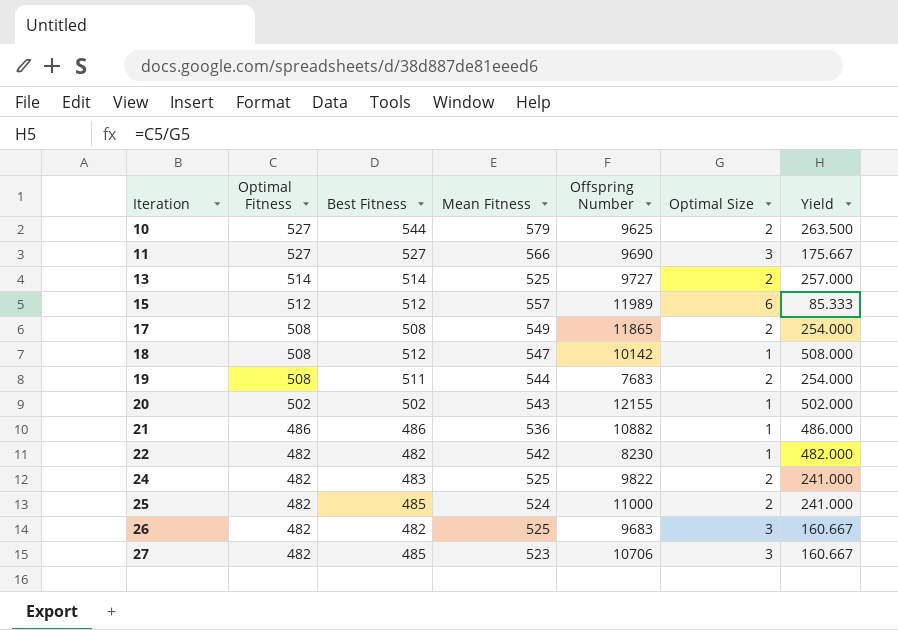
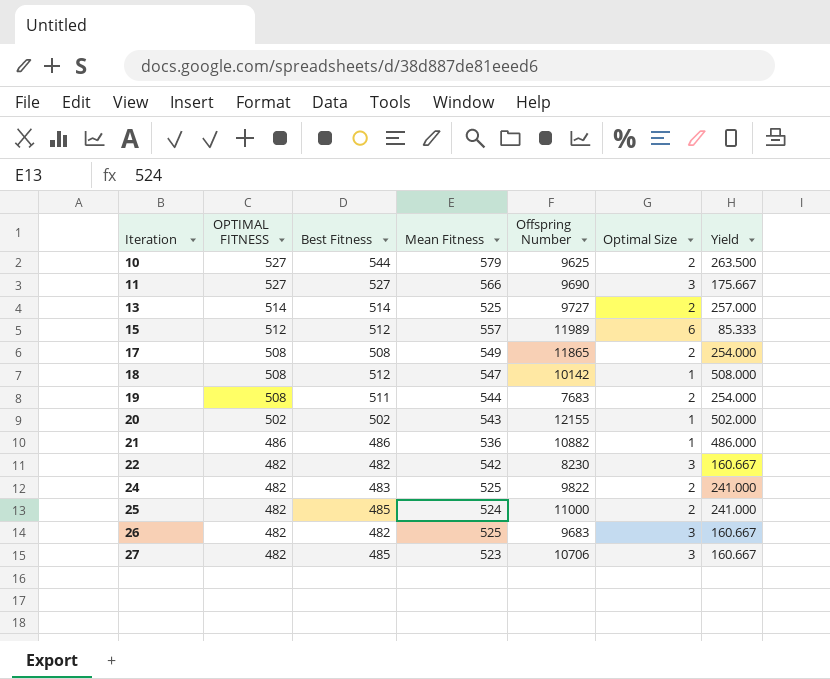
column name: Optimal Fitness -> OPTIMAL FITNESS
22 | Optimal Size: 1 -> 3
22 | Yield: 482.000 -> 160.667

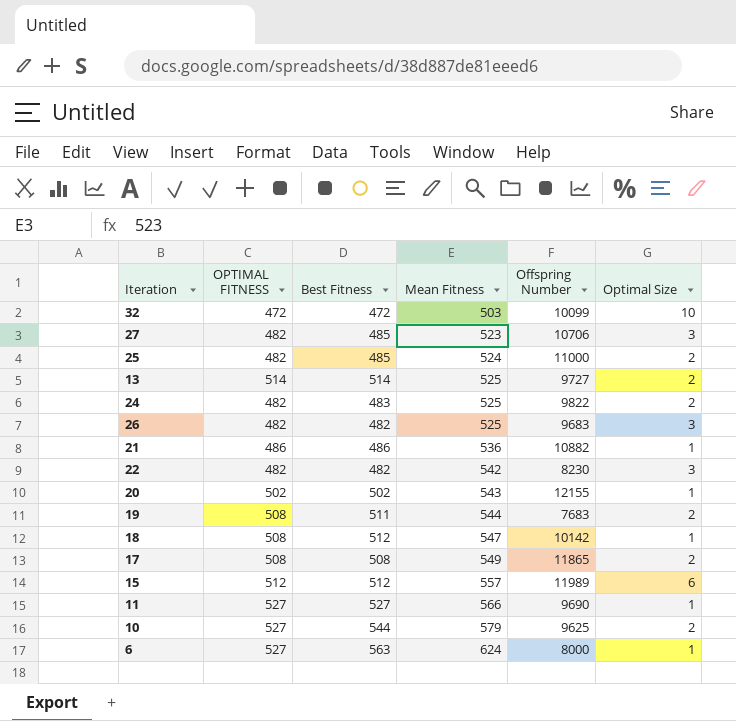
row order: Iteration ascending -> Mean Fitness ascending
column Yield | formula: [OPTIMAL FITNESS] / [Optimal Size] -> none
row 32: none -> 472 | 472 | 503 | 10099 | 10
11 | Optimal Size: 3 -> 1
row 6: none -> 527 | 563 | 624 | 8000 | 1

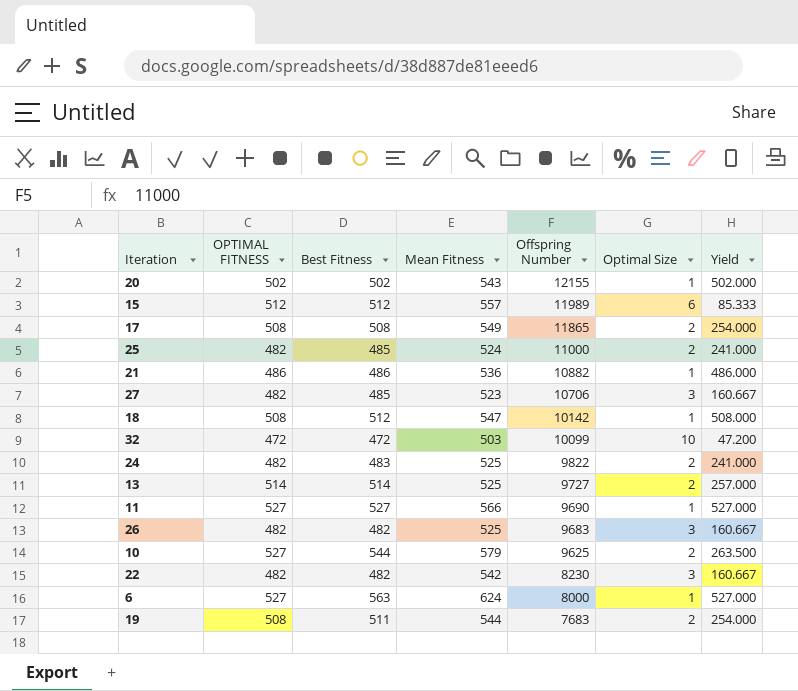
row order: Mean Fitness ascending -> Offspring Number descending
column Yield | formula: none -> [OPTIMAL FITNESS] / [Optimal Size]

